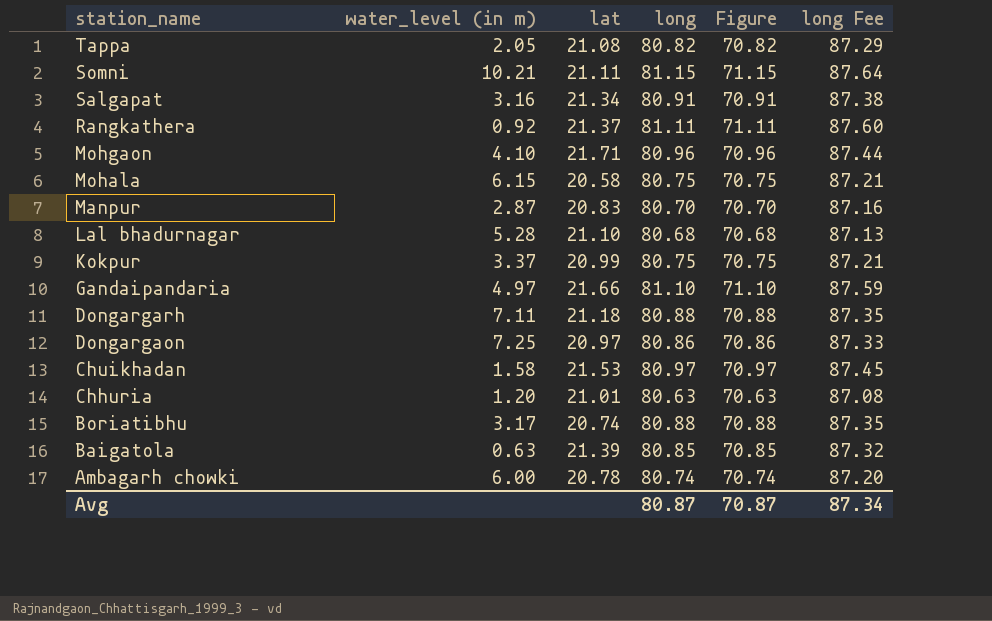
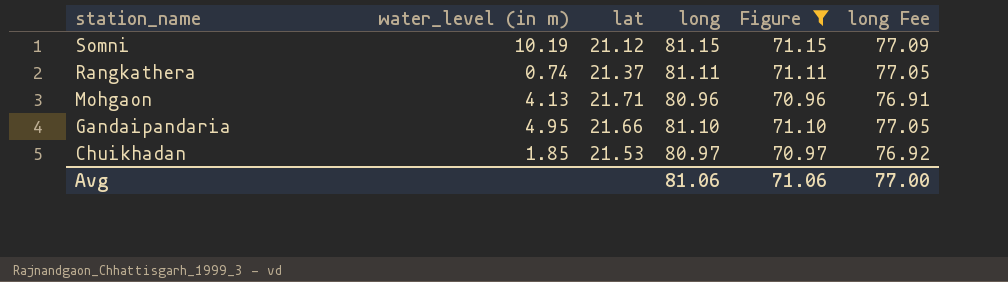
filter: none -> Figure >= 70.96
column long Fee | formula: [long] * 1.08 -> [long] * 0.95
Somni | water_level (in m): 10.21 -> 10.19
Somni | lat: 21.11 -> 21.12
Rangkathera | water_level (in m): 0.92 -> 0.74
Mohgaon | water_level (in m): 4.10 -> 4.13
Gandaipandaria | water_level (in m): 4.97 -> 4.95
Chuikhadan | water_level (in m): 1.58 -> 1.85
Avg | long: 80.87 -> 81.06
Avg | Figure: 70.87 -> 71.06
Avg | long Fee: 87.34 -> 77.00

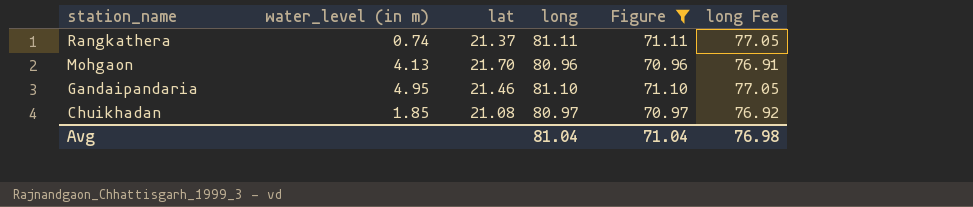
row Somni: 10.19 | 21.12 | 81.15 | 71.15 | 77.09 -> none
Mohgaon | lat: 21.71 -> 21.70
Gandaipandaria | lat: 21.66 -> 21.46
Chuikhadan | lat: 21.53 -> 21.08
Avg | long: 81.06 -> 81.04
Avg | Figure: 71.06 -> 71.04
Avg | long Fee: 77.00 -> 76.98

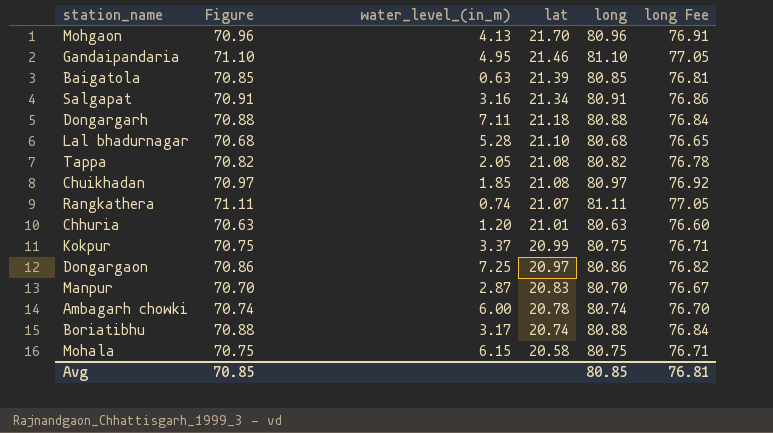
filter: Figure >= 70.96 -> none
row order: station_name descending -> lat descending
column Figure | position: 5 -> 2
column name: water_level (in m) -> water_level_(in_m)
Rangkathera | lat: 21.37 -> 21.07
Avg | Figure: 71.04 -> 70.85
Avg | long: 81.04 -> 80.85
Avg | long Fee: 76.98 -> 76.81

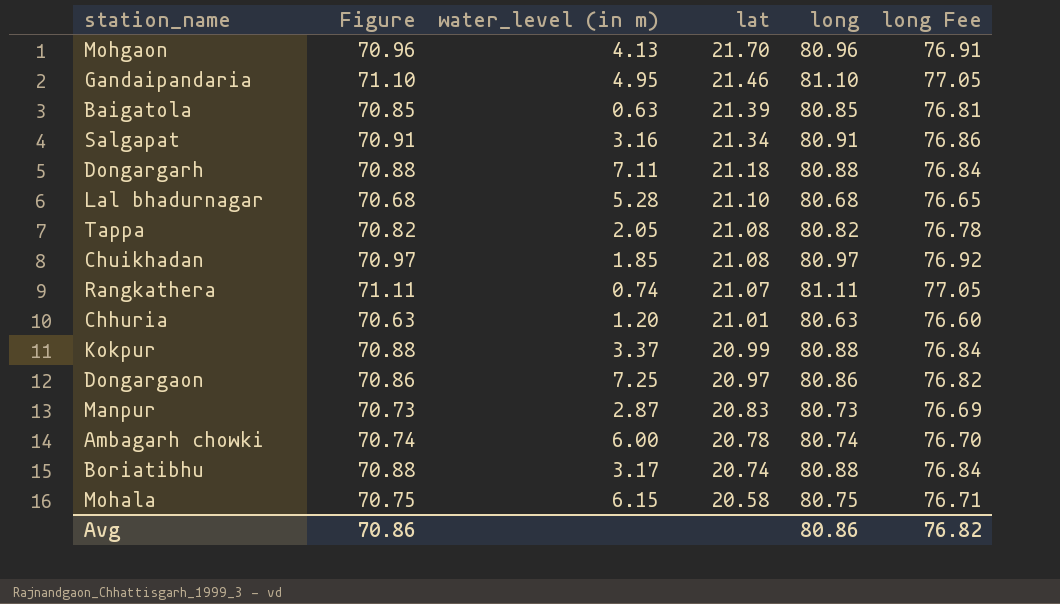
column name: water_level_(in_m) -> water_level (in m)
Kokpur | Figure: 70.75 -> 70.88
Kokpur | long: 80.75 -> 80.88
Kokpur | long Fee: 76.71 -> 76.84
Manpur | Figure: 70.70 -> 70.73
Manpur | long: 80.70 -> 80.73
Manpur | long Fee: 76.67 -> 76.69
Avg | Figure: 70.85 -> 70.86
Avg | long: 80.85 -> 80.86
Avg | long Fee: 76.81 -> 76.82

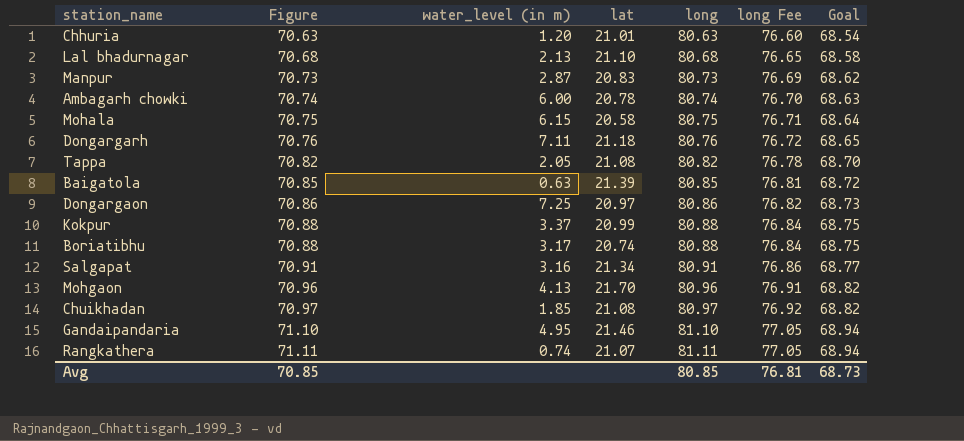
row order: lat descending -> Figure ascending
column Goal | formula: none -> [long] * 0.85
Lal bhadurnagar | water_level (in m): 5.28 -> 2.13
Dongargarh | Figure: 70.88 -> 70.76
Dongargarh | long: 80.88 -> 80.76
Dongargarh | long Fee: 76.84 -> 76.72
Avg | Figure: 70.86 -> 70.85
Avg | long: 80.86 -> 80.85
Avg | long Fee: 76.82 -> 76.81

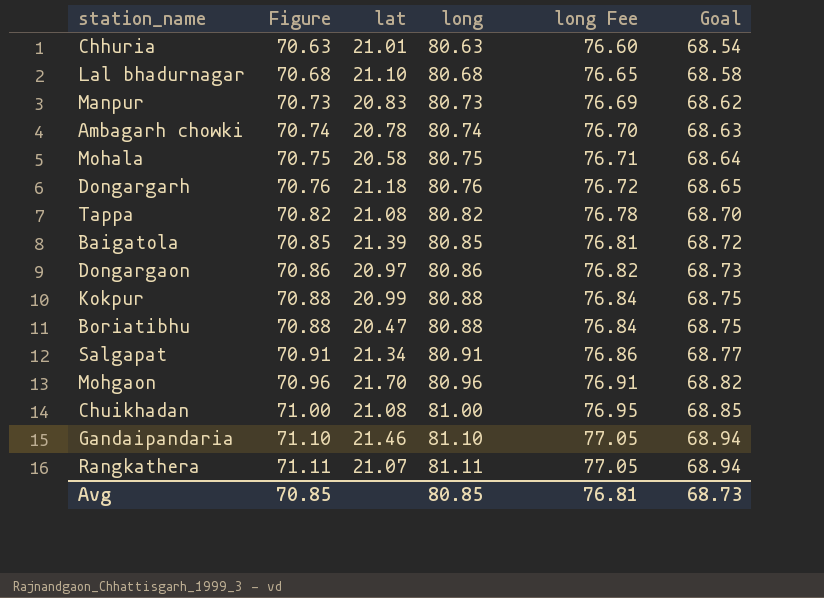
column water_level (in m) | position: 3 -> none
Boriatibhu | lat: 20.74 -> 20.47
Chuikhadan | Figure: 70.97 -> 71.00
Chuikhadan | long: 80.97 -> 81.00
Chuikhadan | long Fee: 76.92 -> 76.95
Chuikhadan | Goal: 68.82 -> 68.85

